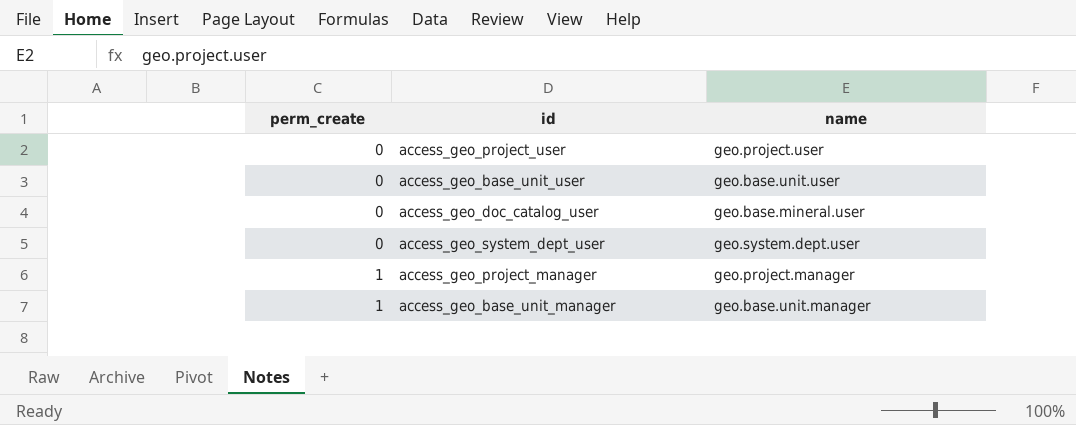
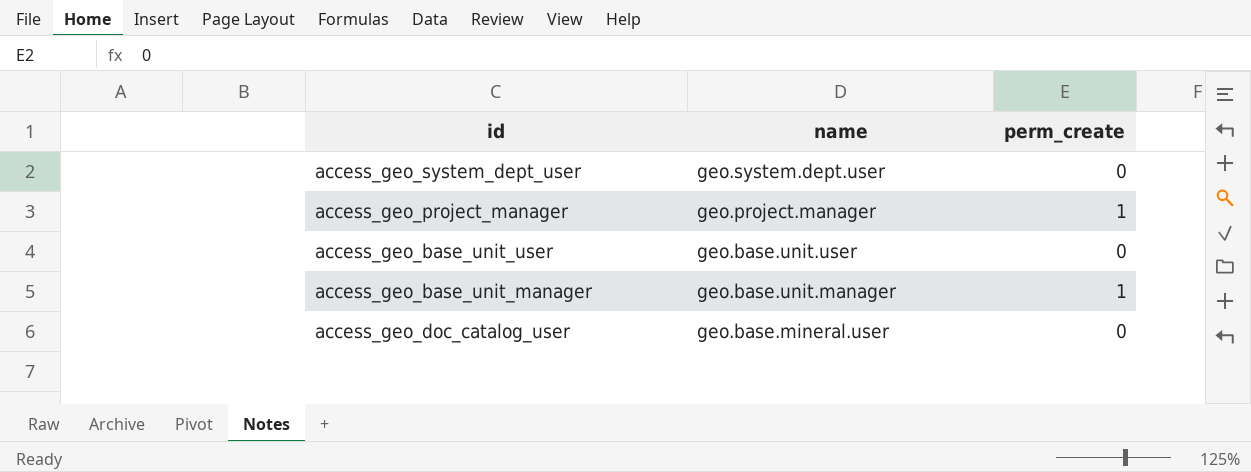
row order: perm_create ascending -> name descending
column perm_create | position: 1 -> 3
row access_geo_project_user: 0 | geo.project.user -> none

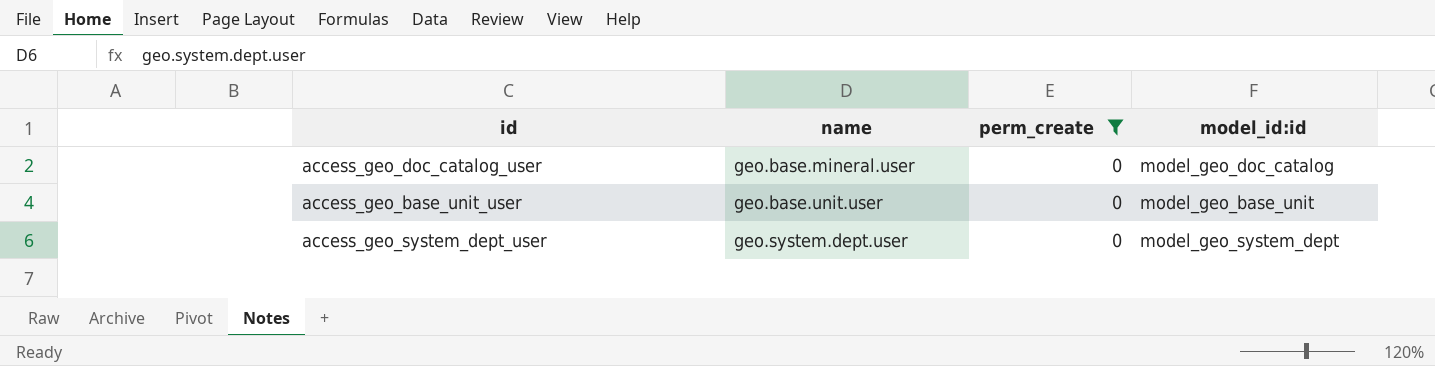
filter: none -> perm_create = 0
row order: name descending -> name ascending
column model_id:id | position: none -> 4

